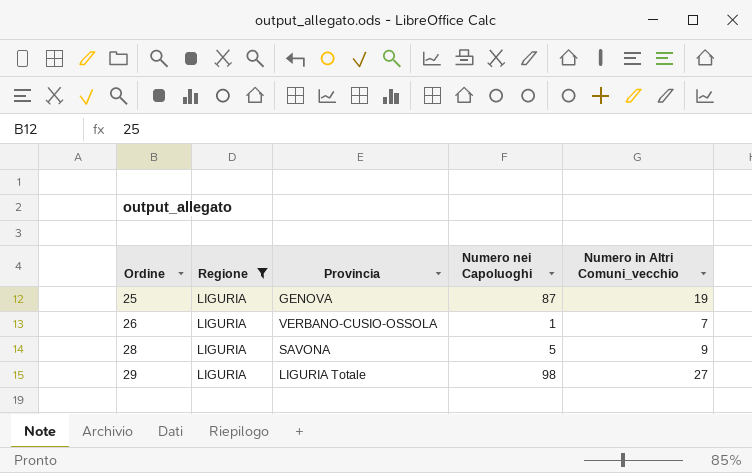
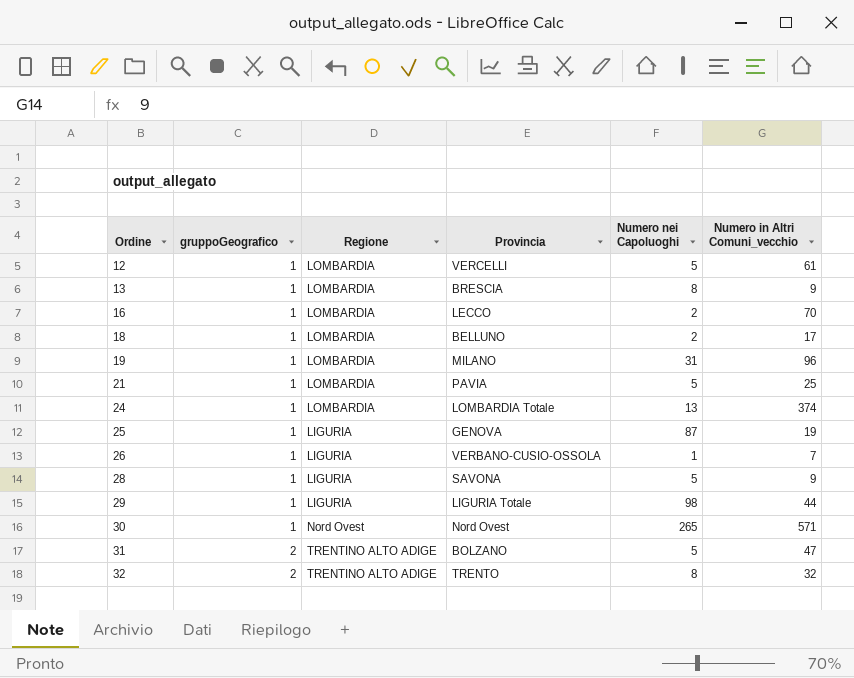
filter: Regione = LIGURIA -> none
column gruppoGeografico | position: none -> 2
29 | Numero in Altri Comuni_vecchio: 27 -> 44

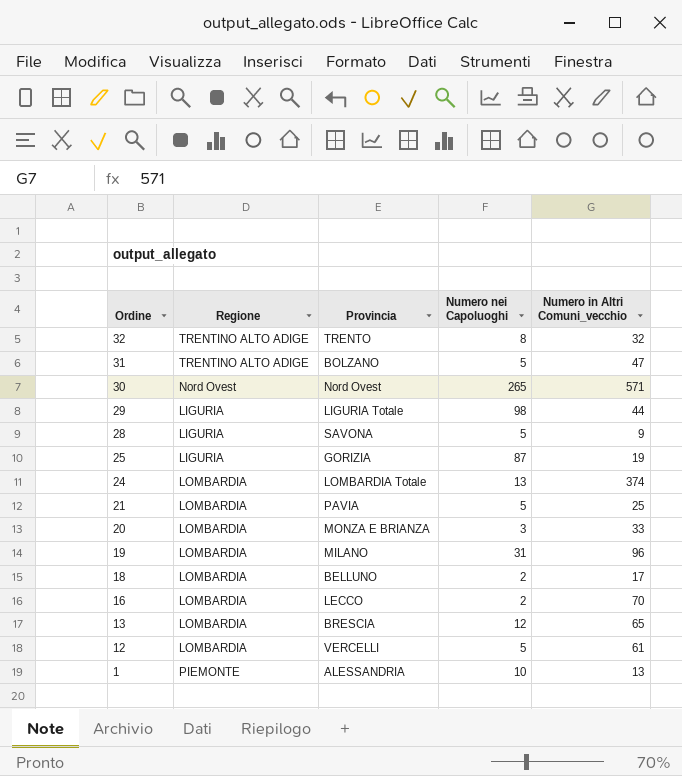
row order: Ordine ascending -> Ordine descending
column gruppoGeografico | position: 2 -> none
row 26: 1 | LIGURIA | VERBANO-CUSIO-OSSOLA | 1 | 7 -> none
25 | Provincia: GENOVA -> GORIZIA
row 20: none -> LOMBARDIA | MONZA E BRIANZA | 3 | 33
13 | Numero nei Capoluoghi: 8 -> 12
13 | Numero in Altri Comuni_vecchio: 9 -> 65
row 1: none -> PIEMONTE | ALESSANDRIA | 10 | 13

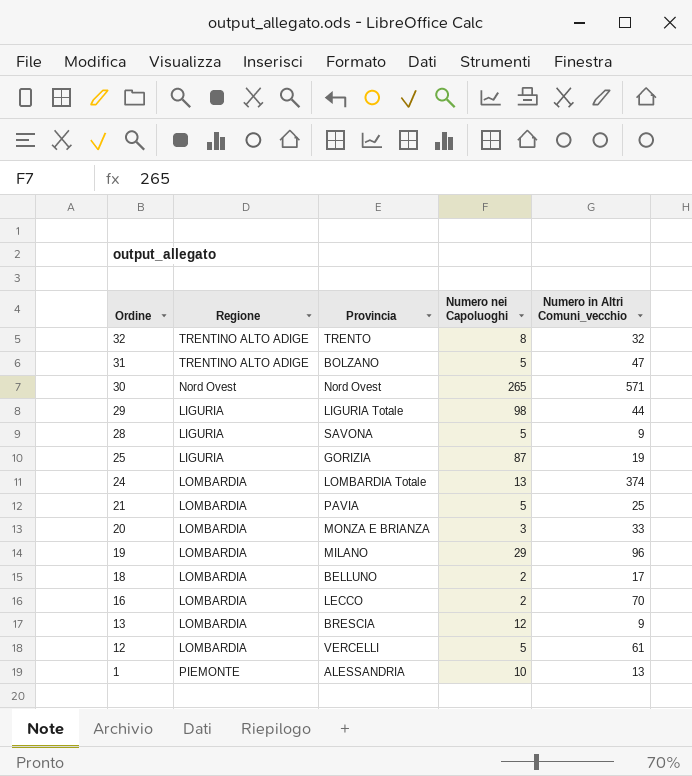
19 | Numero nei Capoluoghi: 31 -> 29
13 | Numero in Altri Comuni_vecchio: 65 -> 9

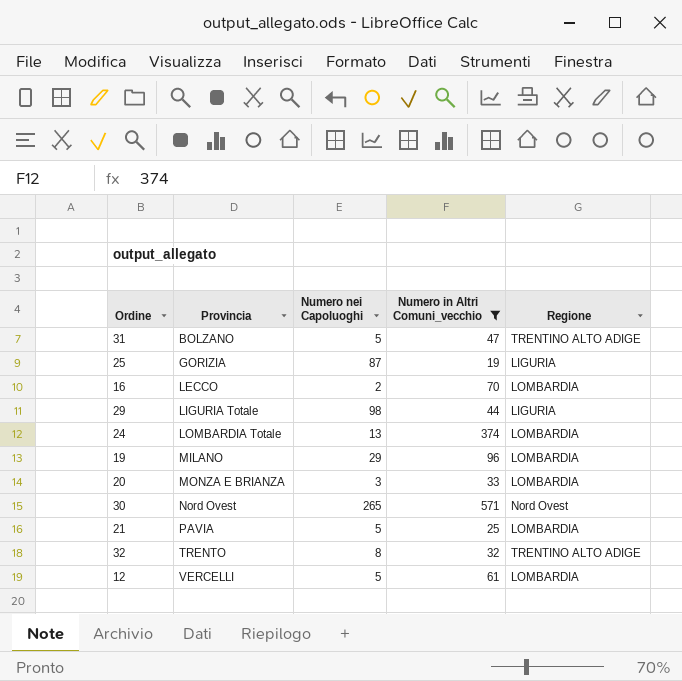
filter: none -> Numero in Altri Comuni_vecchio >= 19
row order: Ordine descending -> Provincia ascending
column Regione | position: 2 -> 5

